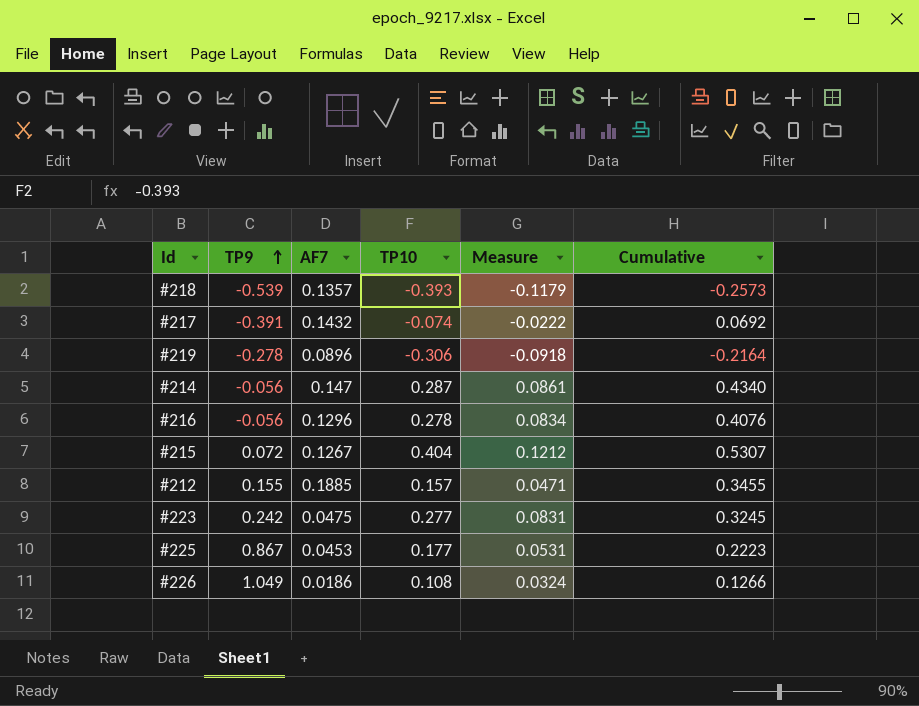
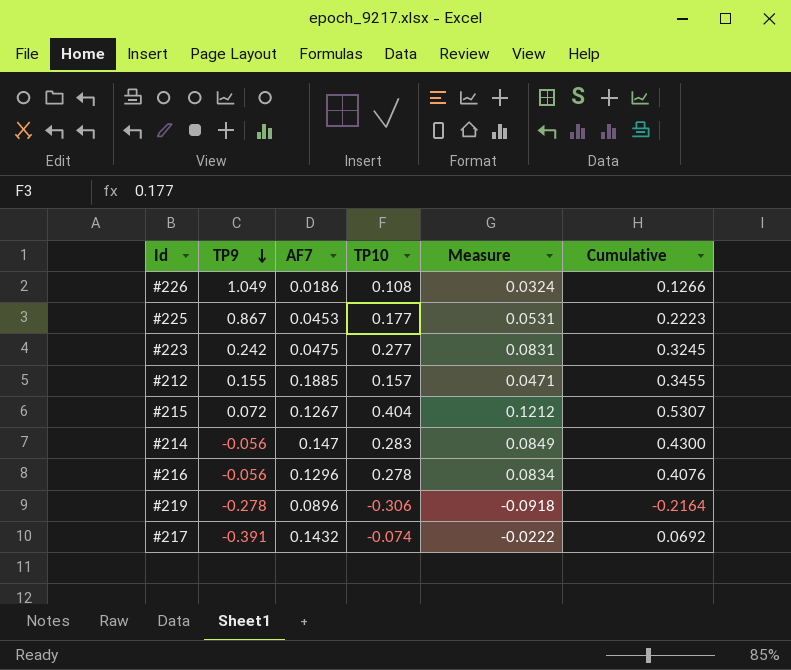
row order: TP9 ascending -> TP9 descending
row #218: -0.539 | 0.1357 | -0.393 | -0.1179 | -0.2573 -> none
#214 | TP10: 0.287 -> 0.283
#214 | Measure: 0.0861 -> 0.0849
#214 | Cumulative: 0.4340 -> 0.4300

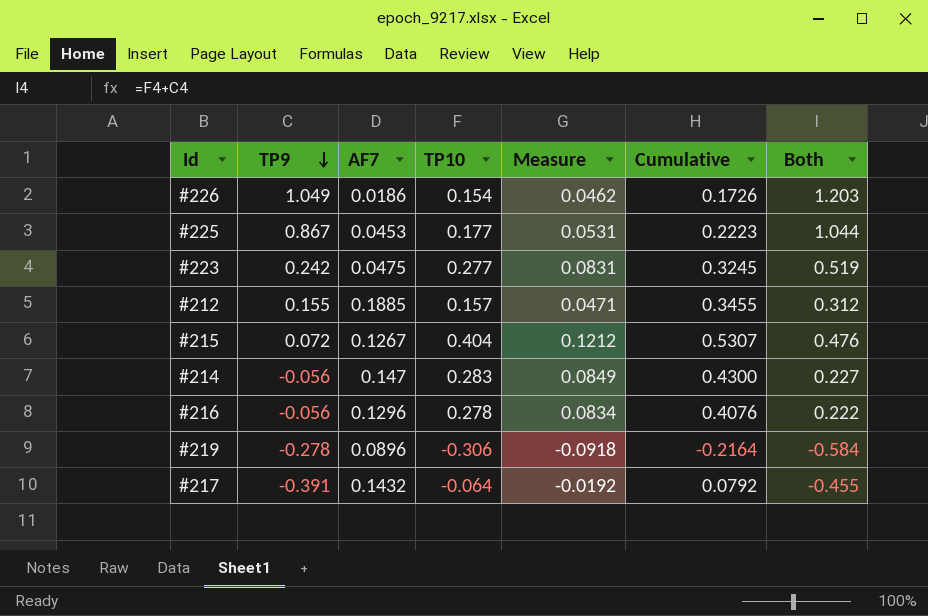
column Both | formula: none -> [TP9] + [TP10]
#226 | TP10: 0.108 -> 0.154
#226 | Measure: 0.0324 -> 0.0462
#226 | Cumulative: 0.1266 -> 0.1726
#217 | TP10: -0.074 -> -0.064
#217 | Measure: -0.0222 -> -0.0192
#217 | Cumulative: 0.0692 -> 0.0792

